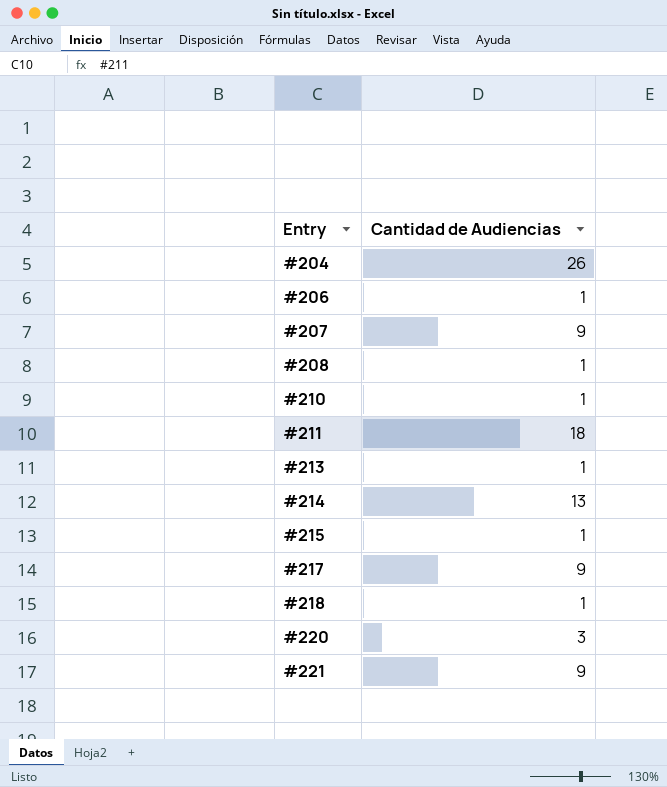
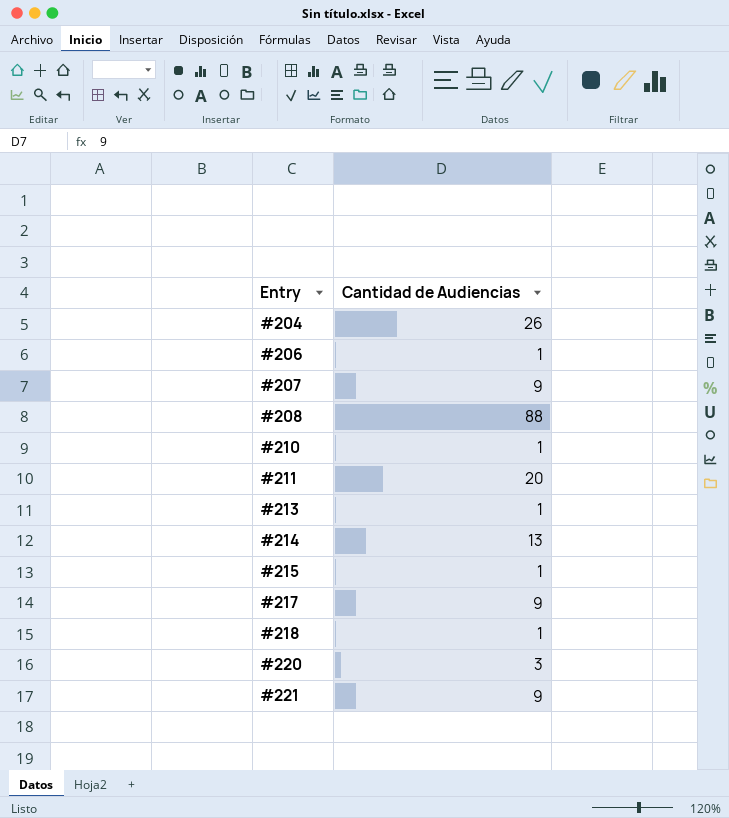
#208 | Cantidad de Audiencias: 1 -> 88
#211 | Cantidad de Audiencias: 18 -> 20

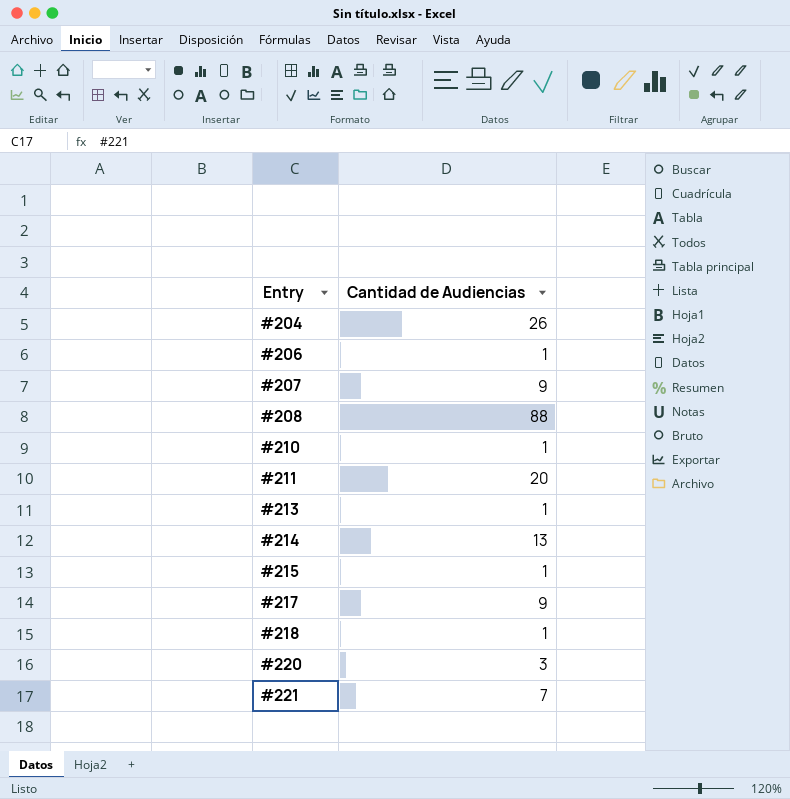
#221 | Cantidad de Audiencias: 9 -> 7

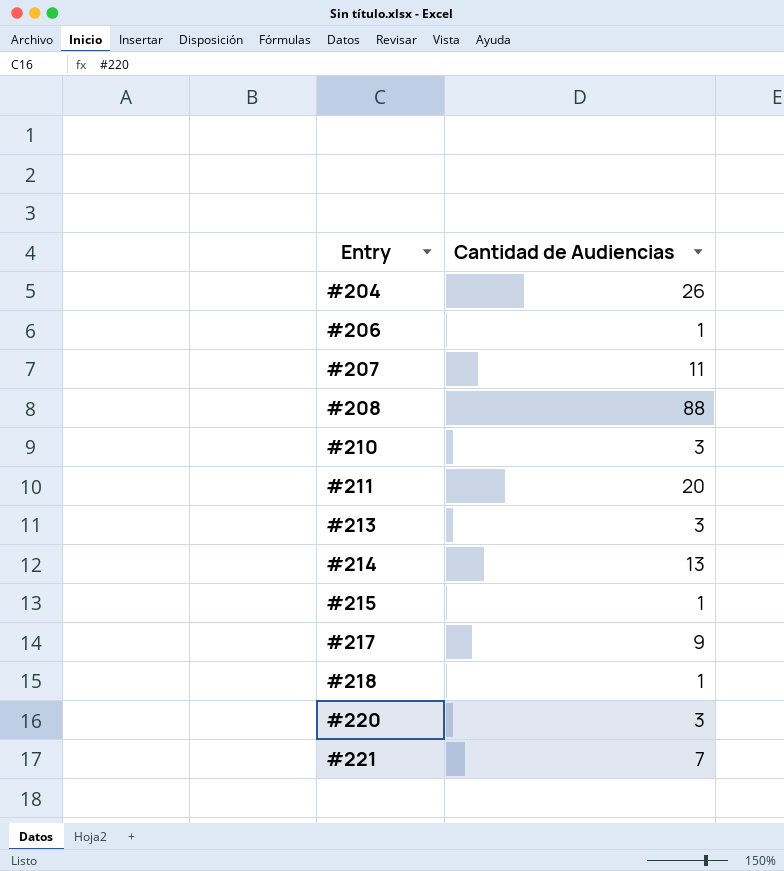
#207 | Cantidad de Audiencias: 9 -> 11
#210 | Cantidad de Audiencias: 1 -> 3
#213 | Cantidad de Audiencias: 1 -> 3

